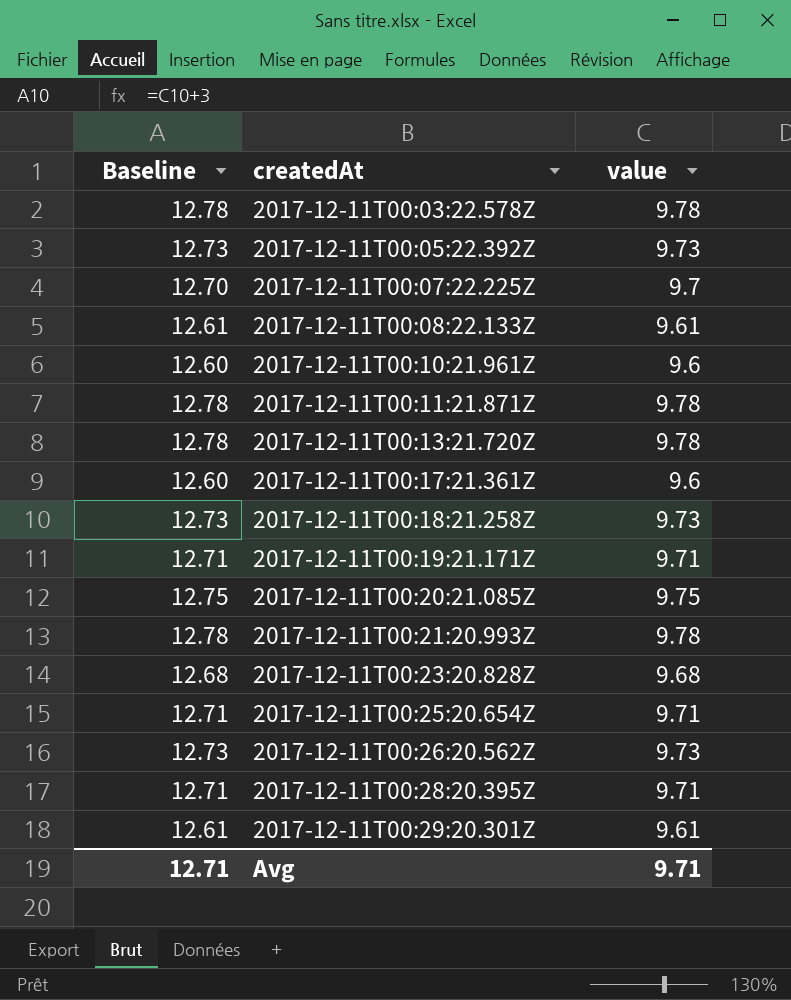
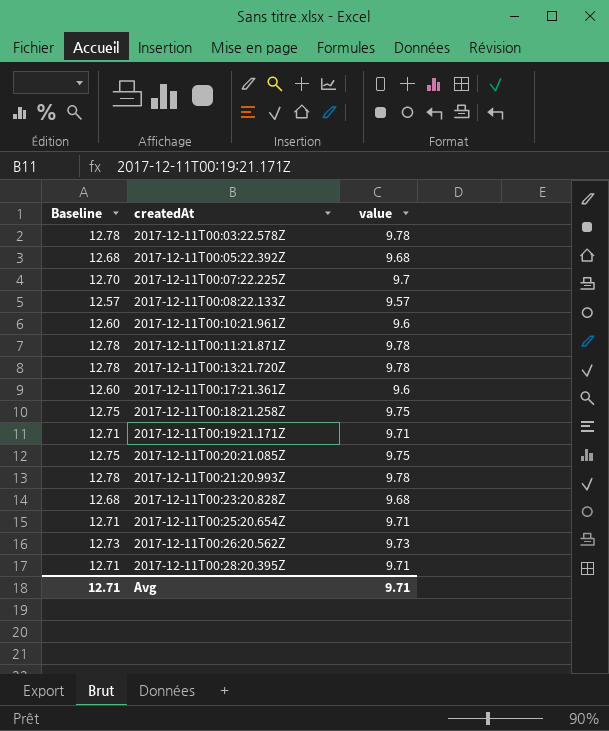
row 2017-12-11T00:29:20.301Z: 12.61 | 9.61 -> none
2017-12-11T00:05:22.392Z | Baseline: 12.73 -> 12.68
2017-12-11T00:05:22.392Z | value: 9.73 -> 9.68
2017-12-11T00:08:22.133Z | Baseline: 12.61 -> 12.57
2017-12-11T00:08:22.133Z | value: 9.61 -> 9.57
2017-12-11T00:18:21.258Z | Baseline: 12.73 -> 12.75
2017-12-11T00:18:21.258Z | value: 9.73 -> 9.75

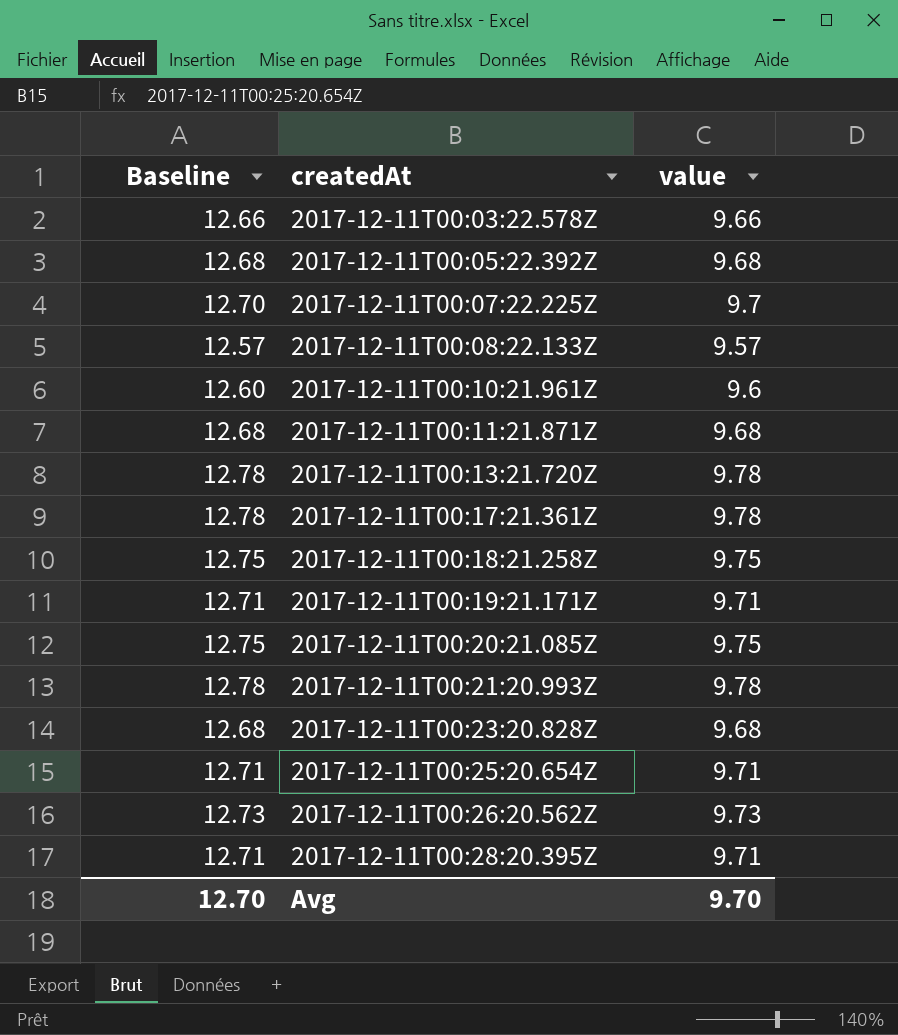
2017-12-11T00:03:22.578Z | Baseline: 12.78 -> 12.66
2017-12-11T00:03:22.578Z | value: 9.78 -> 9.66
2017-12-11T00:11:21.871Z | Baseline: 12.78 -> 12.68
2017-12-11T00:11:21.871Z | value: 9.78 -> 9.68
2017-12-11T00:17:21.361Z | Baseline: 12.60 -> 12.78
2017-12-11T00:17:21.361Z | value: 9.6 -> 9.78
Avg | Baseline: 12.71 -> 12.70
Avg | value: 9.71 -> 9.70

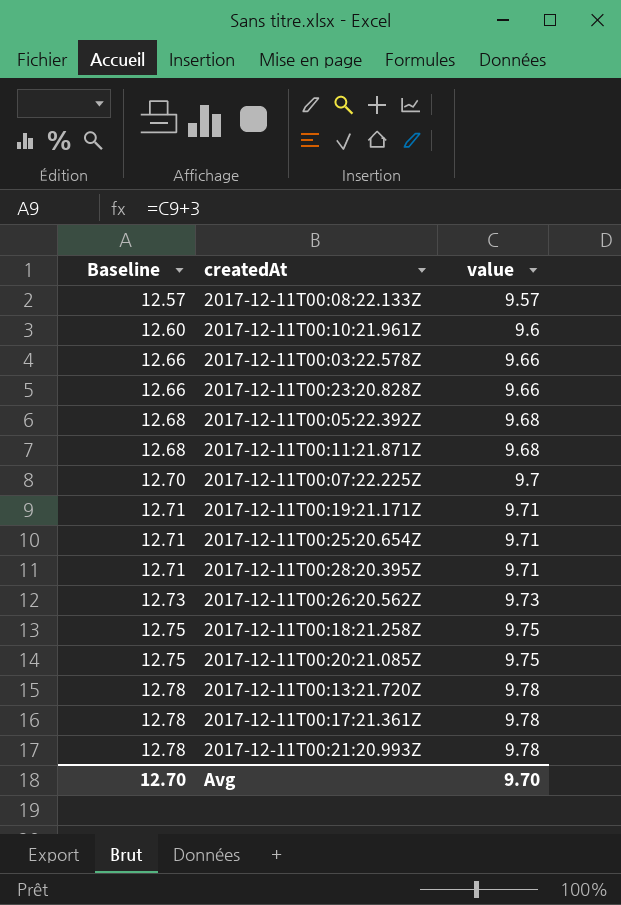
row order: createdAt ascending -> Baseline ascending
2017-12-11T00:23:20.828Z | Baseline: 12.68 -> 12.66
2017-12-11T00:23:20.828Z | value: 9.68 -> 9.66

